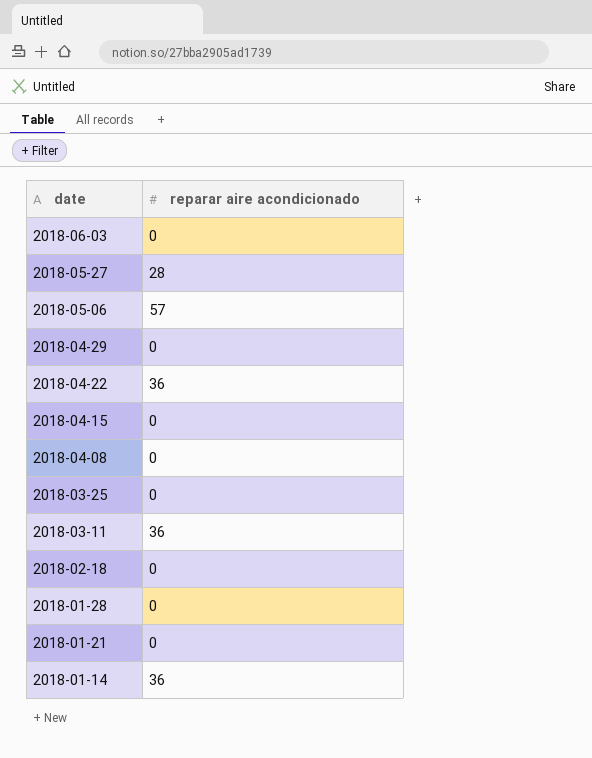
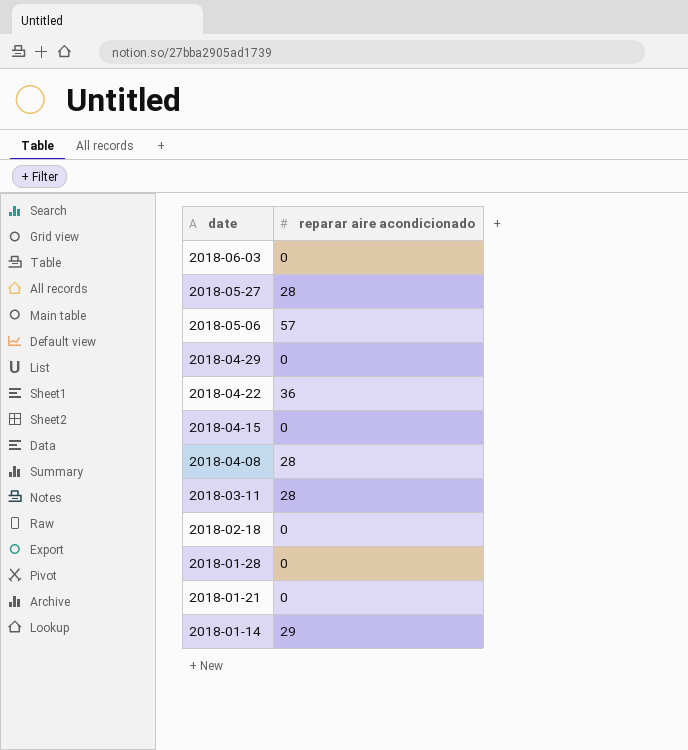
row 2018-03-25: 0 -> none
2018-04-08 | reparar aire acondicionado: 0 -> 28
2018-03-11 | reparar aire acondicionado: 36 -> 28
2018-01-14 | reparar aire acondicionado: 36 -> 29

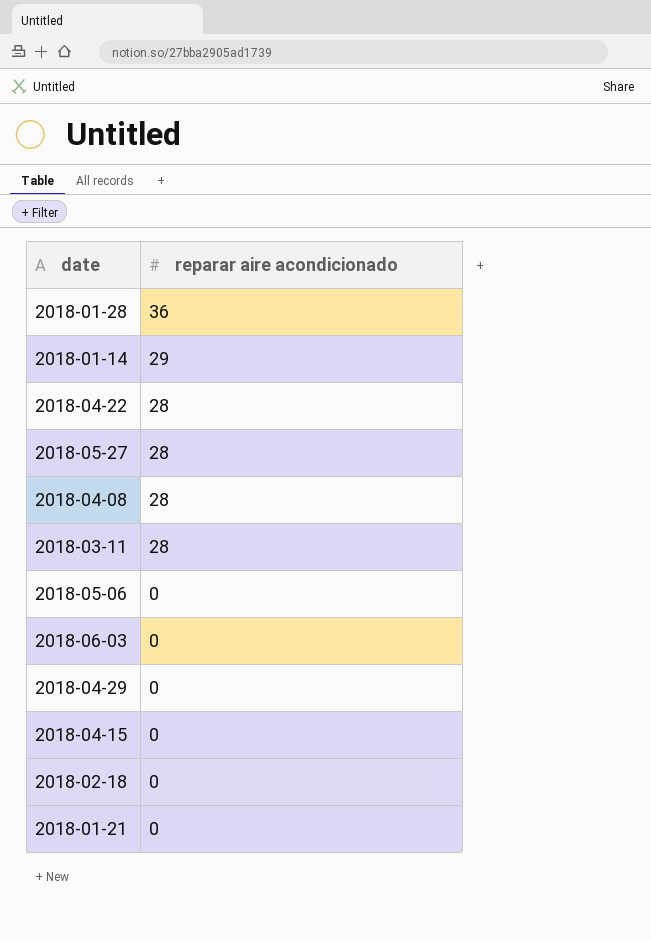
row order: date descending -> reparar aire acondicionado descending
2018-01-28 | reparar aire acondicionado: 0 -> 36
2018-04-22 | reparar aire acondicionado: 36 -> 28
2018-05-06 | reparar aire acondicionado: 57 -> 0

